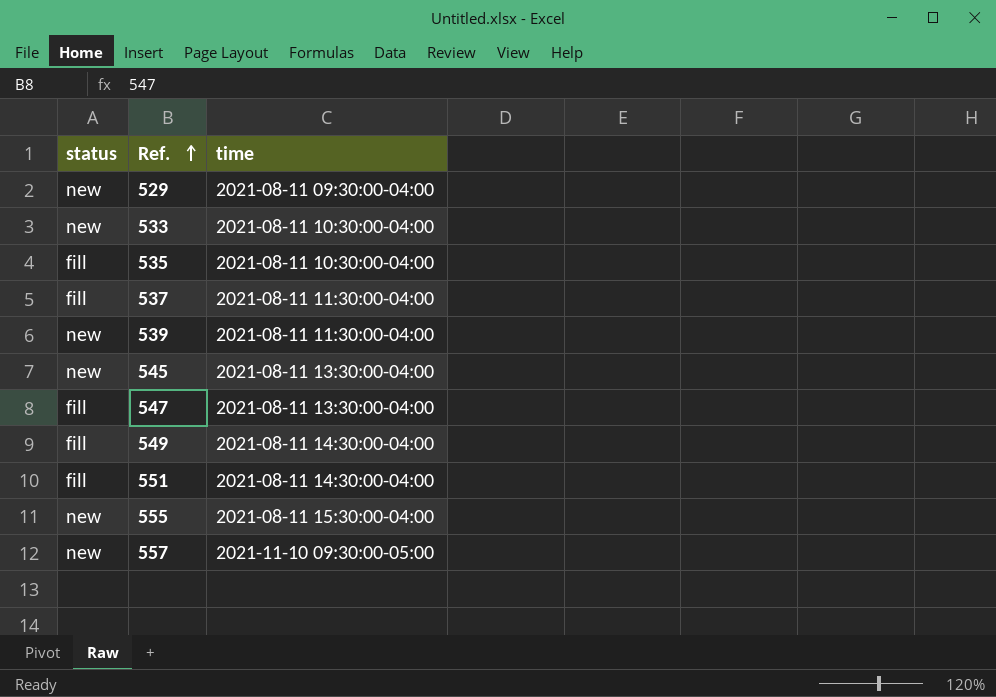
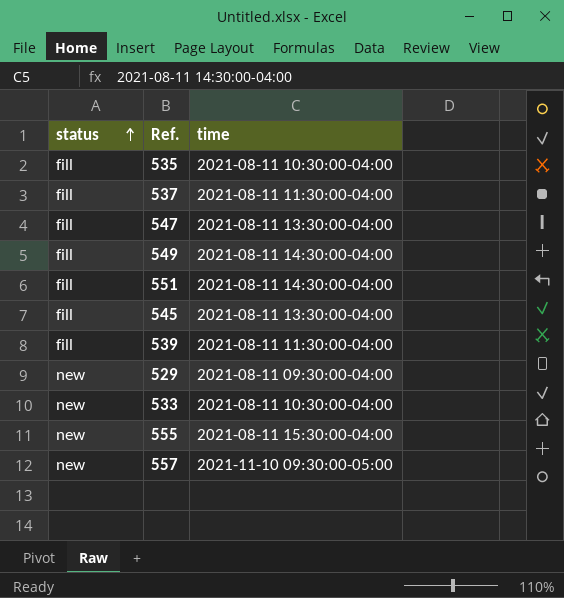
row order: Ref. ascending -> status ascending
545 | status: new -> fill
539 | status: new -> fill

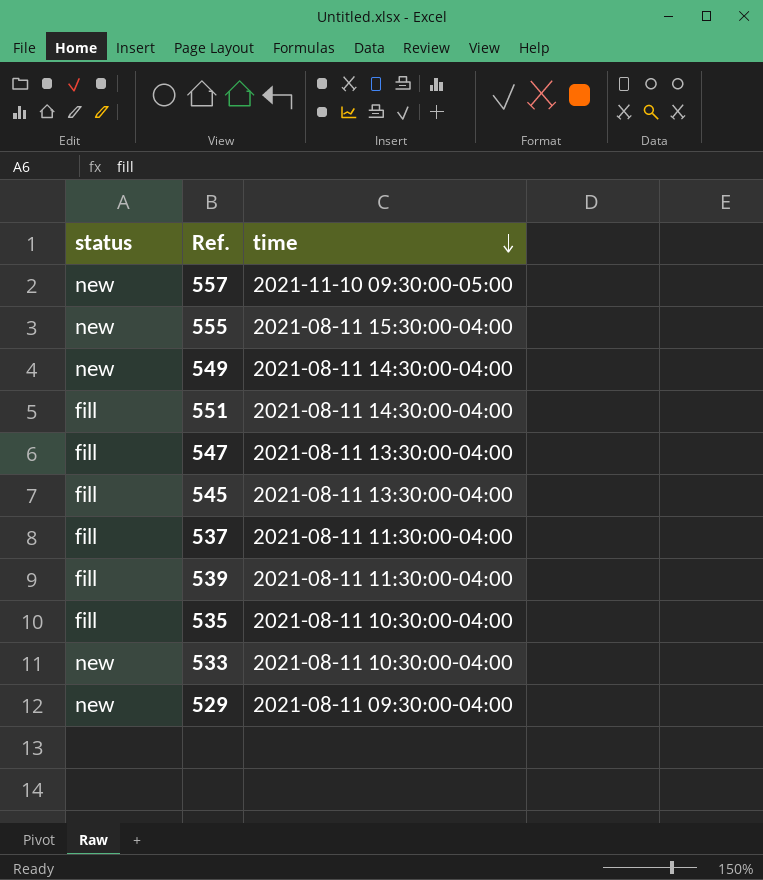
row order: status ascending -> time descending
549 | status: fill -> new

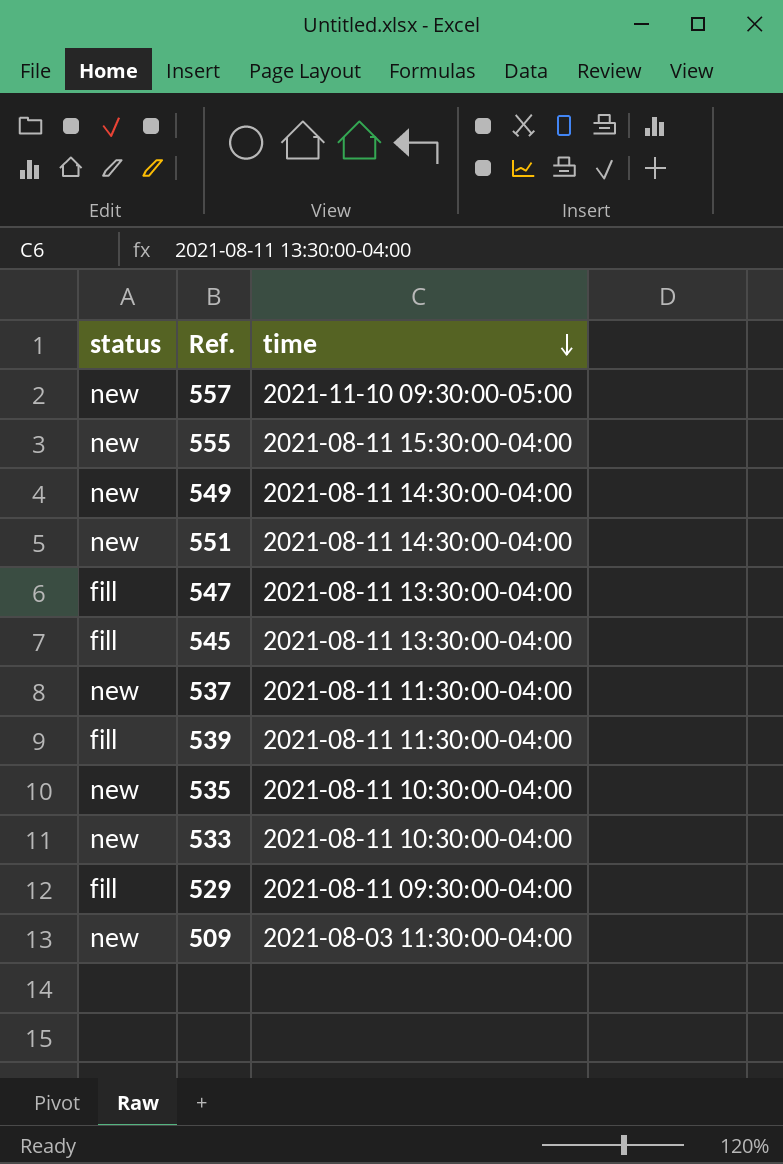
551 | status: fill -> new
537 | status: fill -> new
535 | status: fill -> new
529 | status: new -> fill
row 509: none -> new | 2021-08-03 11:30:00-04:00

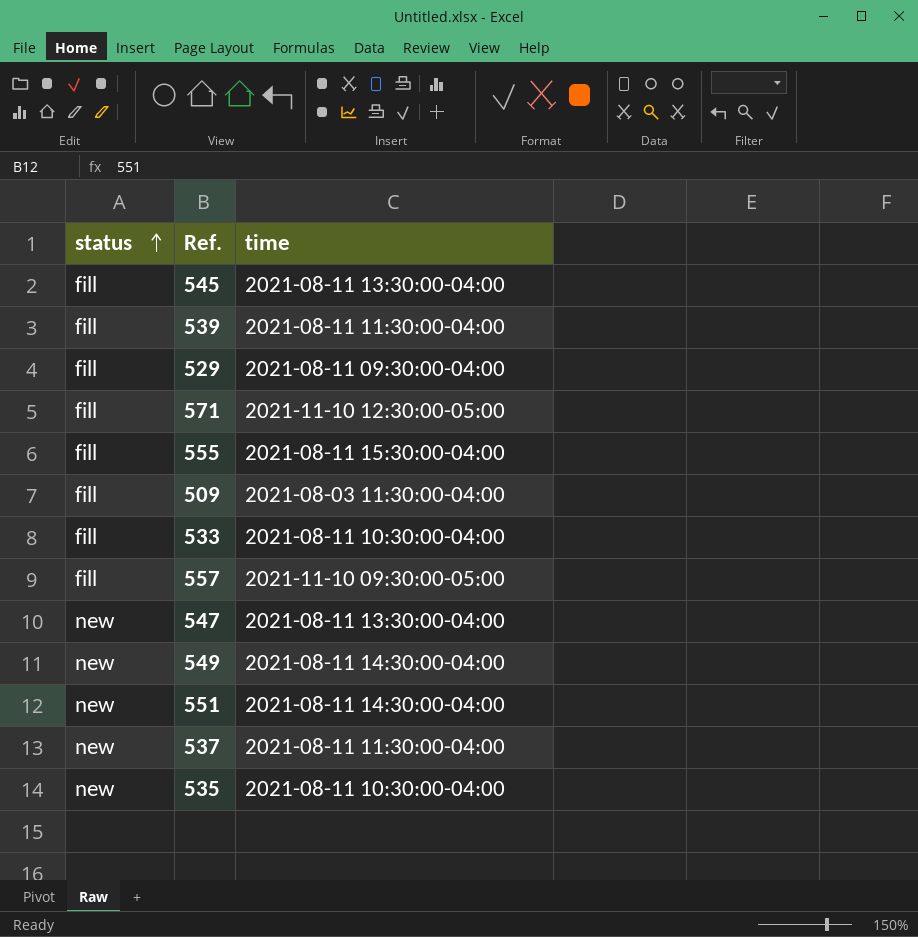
row order: time descending -> status ascending
row 571: none -> fill | 2021-11-10 12:30:00-05:00
555 | status: new -> fill
509 | status: new -> fill
533 | status: new -> fill
557 | status: new -> fill
547 | status: fill -> new

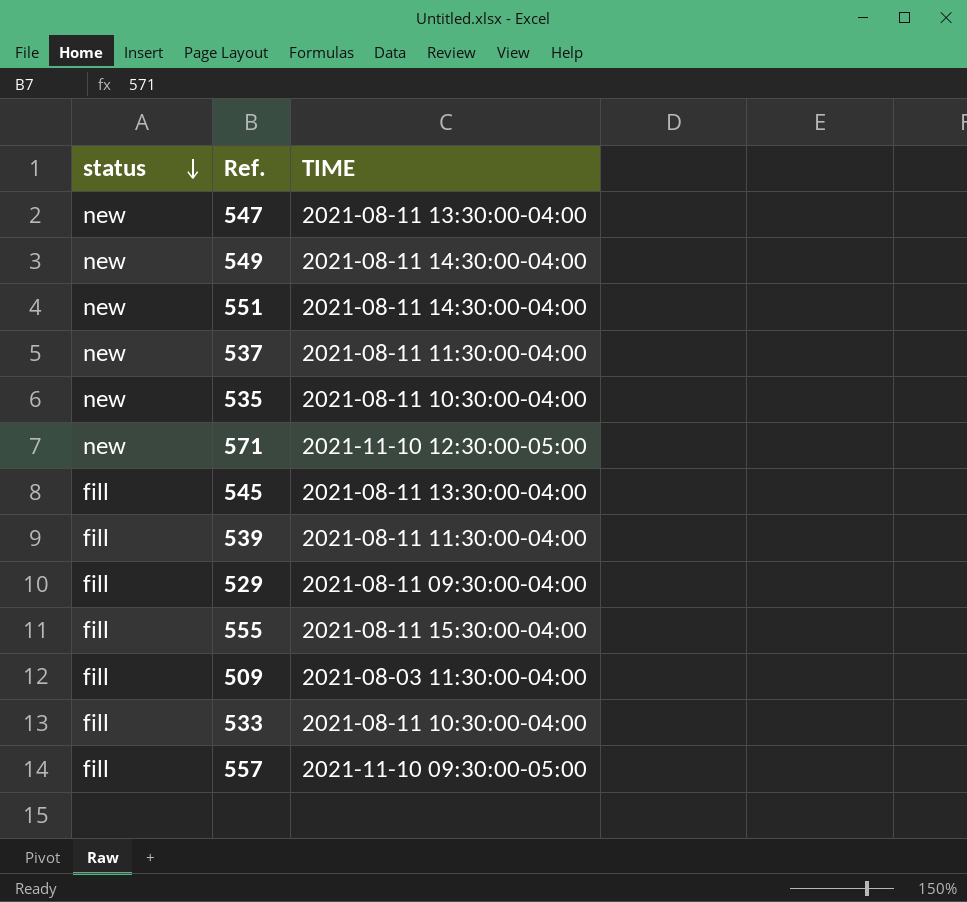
row order: status ascending -> status descending
column name: time -> TIME
571 | status: fill -> new

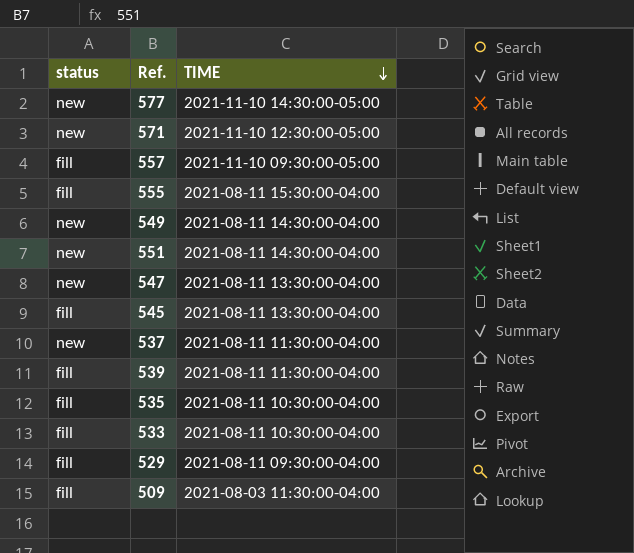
row order: status descending -> TIME descending
row 577: none -> new | 2021-11-10 14:30:00-05:00
535 | status: new -> fill

